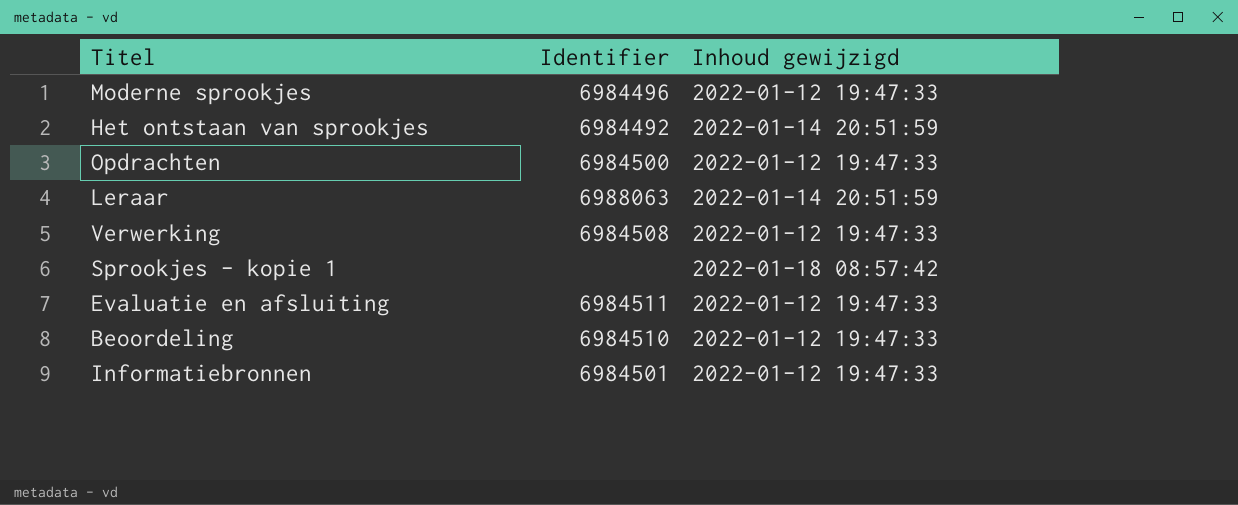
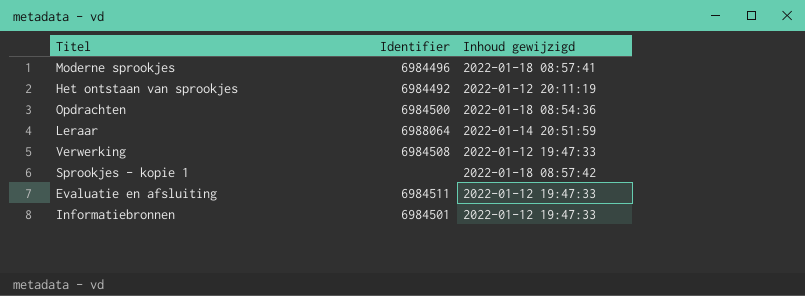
row Beoordeling: 6984510 | 2022-01-12 19:47:33 -> none
Moderne sprookjes | Inhoud gewijzigd: 2022-01-12 19:47:33 -> 2022-01-18 08:57:41
Het ontstaan van sprookjes | Inhoud gewijzigd: 2022-01-14 20:51:59 -> 2022-01-12 20:11:19
Opdrachten | Inhoud gewijzigd: 2022-01-12 19:47:33 -> 2022-01-18 08:54:36
Leraar | Identifier: 6988063 -> 6988064

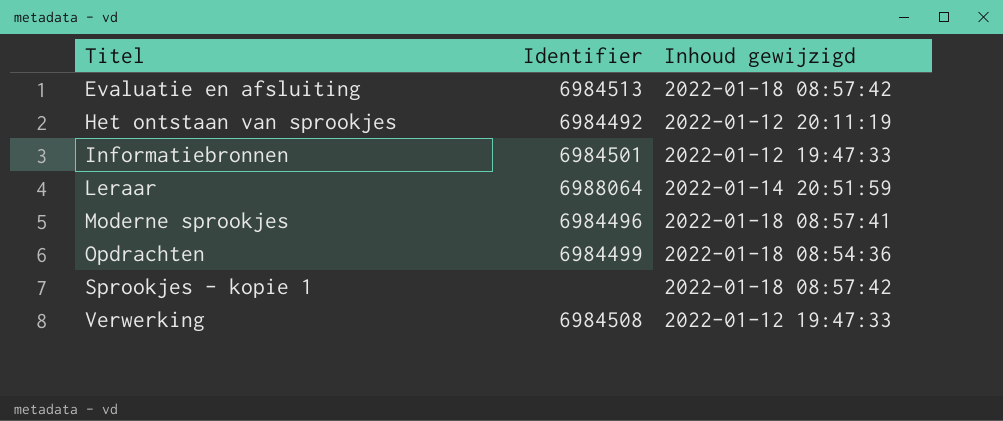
row order: none -> Titel ascending
Evaluatie en afsluiting | Identifier: 6984511 -> 6984513
Evaluatie en afsluiting | Inhoud gewijzigd: 2022-01-12 19:47:33 -> 2022-01-18 08:57:42
Opdrachten | Identifier: 6984500 -> 6984499

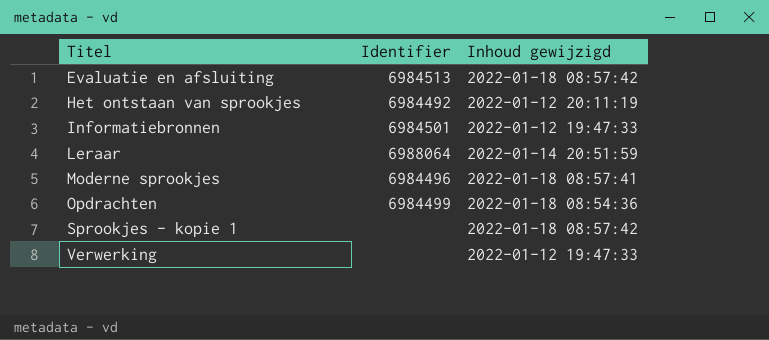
Verwerking | Identifier: 6984508 -> none

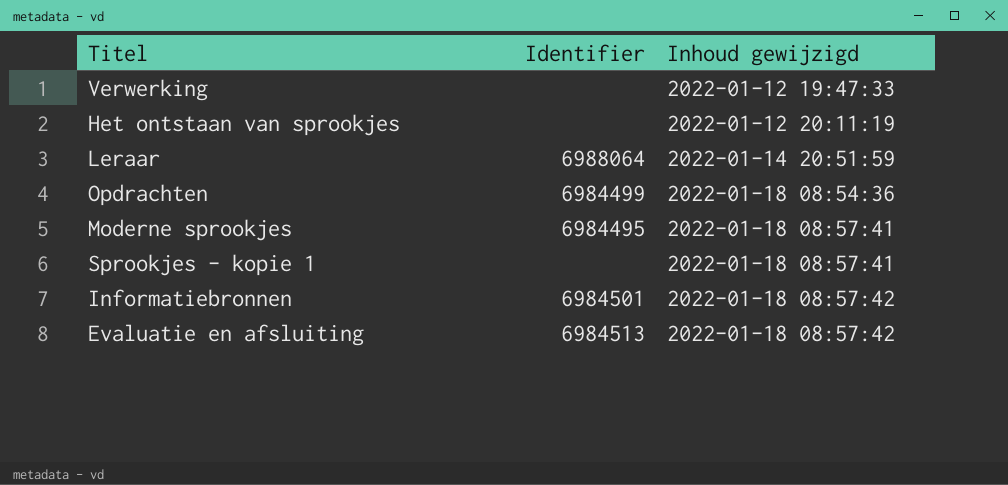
row order: Titel ascending -> Inhoud gewijzigd ascending
Het ontstaan van sprookjes | Identifier: 6984492 -> none
Moderne sprookjes | Identifier: 6984496 -> 6984495
Sprookjes - kopie 1 | Inhoud gewijzigd: 2022-01-18 08:57:42 -> 2022-01-18 08:57:41
Informatiebronnen | Inhoud gewijzigd: 2022-01-12 19:47:33 -> 2022-01-18 08:57:42

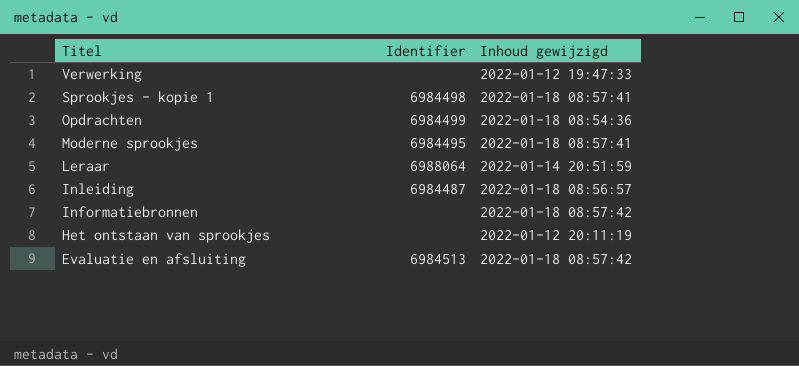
row order: Inhoud gewijzigd ascending -> Titel descending
Sprookjes - kopie 1 | Identifier: none -> 6984498
row Inleiding: none -> 6984487 | 2022-01-18 08:56:57
Informatiebronnen | Identifier: 6984501 -> none

